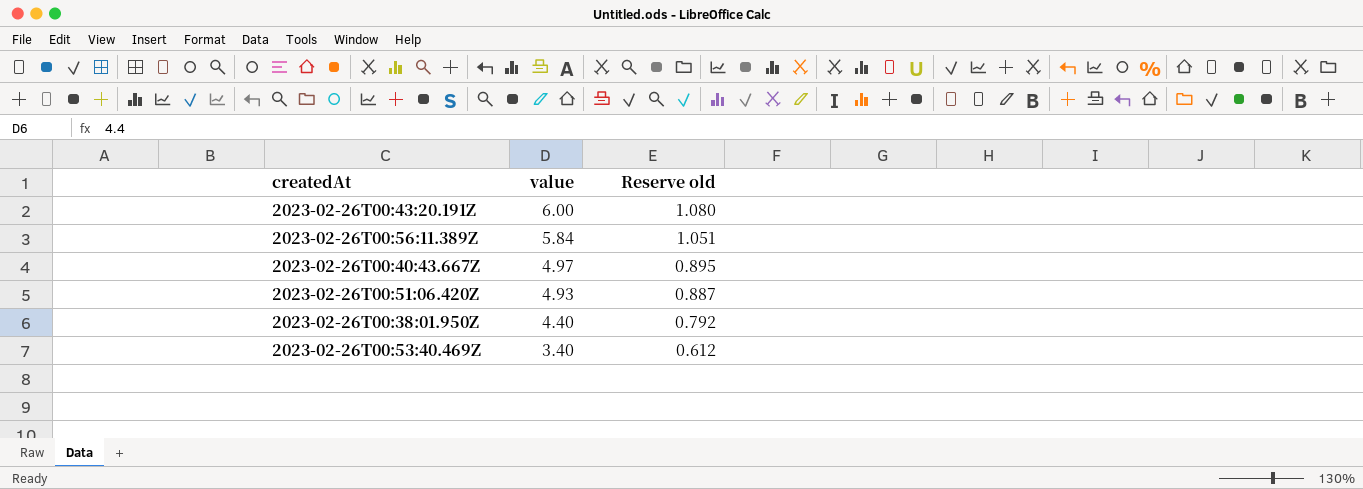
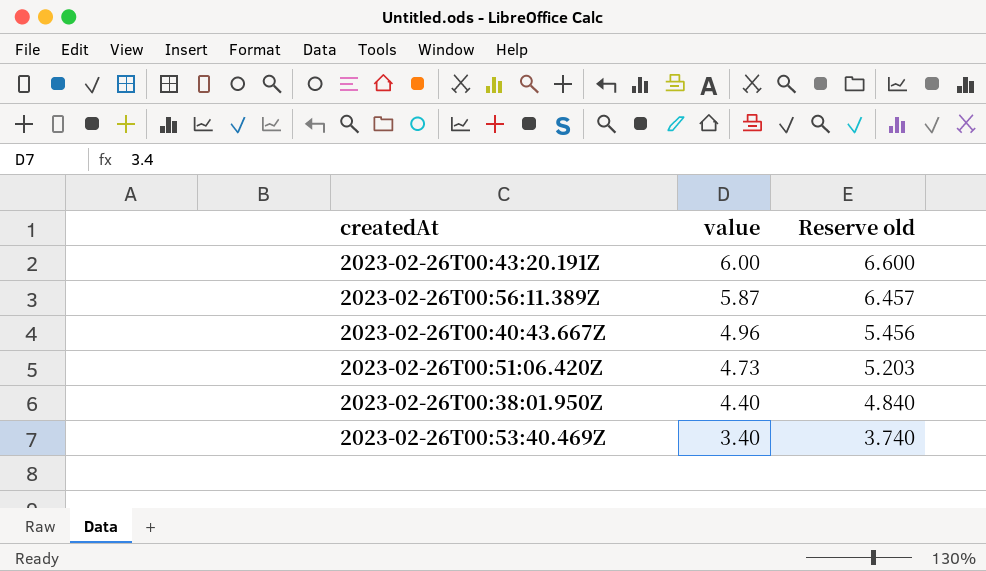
column Reserve old | formula: [value] * 0.18 -> [value] * 1.1
2023-02-26T00:56:11.389Z | value: 5.84 -> 5.87
2023-02-26T00:40:43.667Z | value: 4.97 -> 4.96
2023-02-26T00:51:06.420Z | value: 4.93 -> 4.73

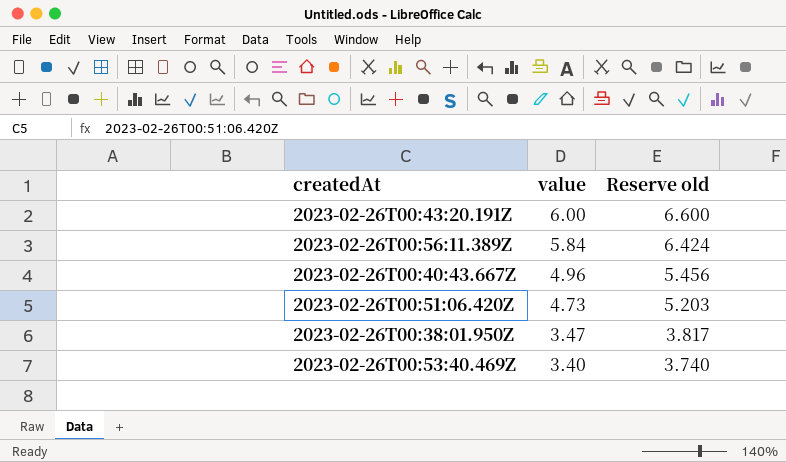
2023-02-26T00:56:11.389Z | value: 5.87 -> 5.84
2023-02-26T00:56:11.389Z | Reserve old: 6.457 -> 6.424
2023-02-26T00:38:01.950Z | value: 4.40 -> 3.47
2023-02-26T00:38:01.950Z | Reserve old: 4.840 -> 3.817

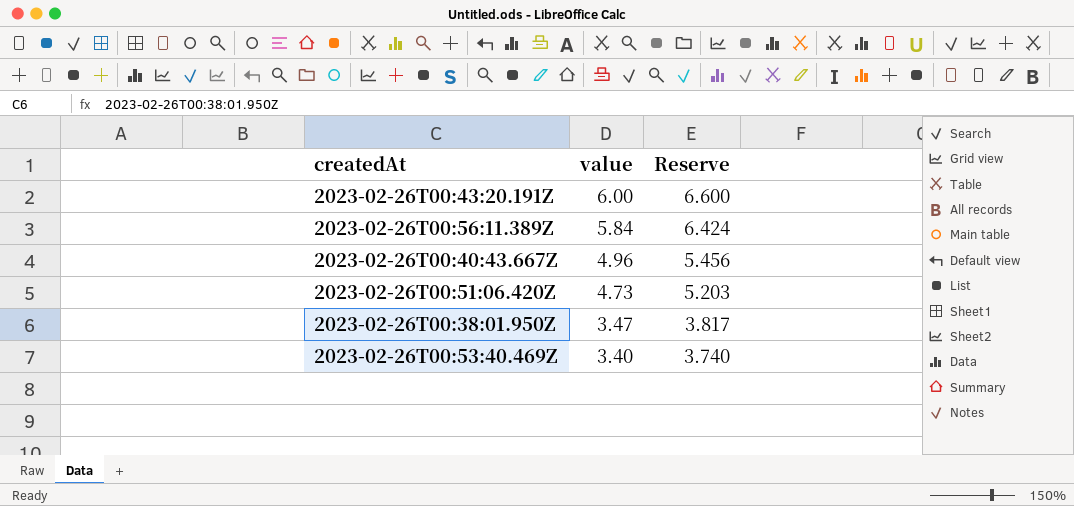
column name: Reserve old -> Reserve

